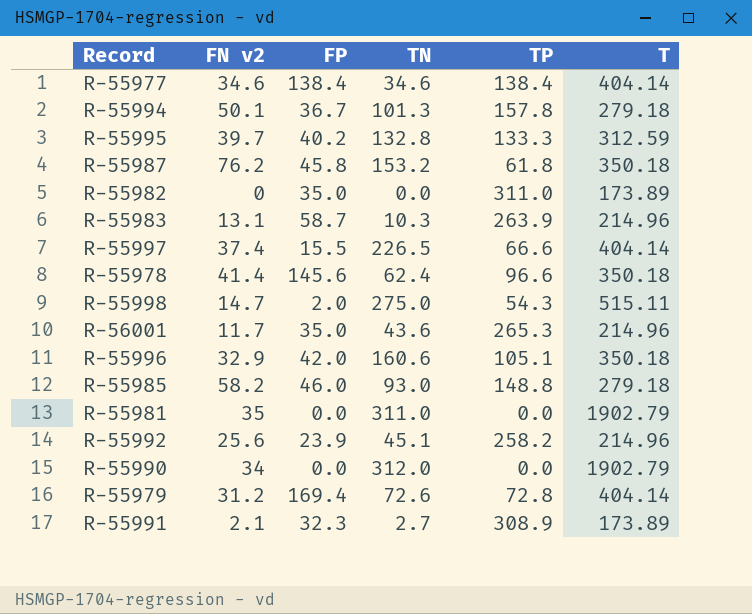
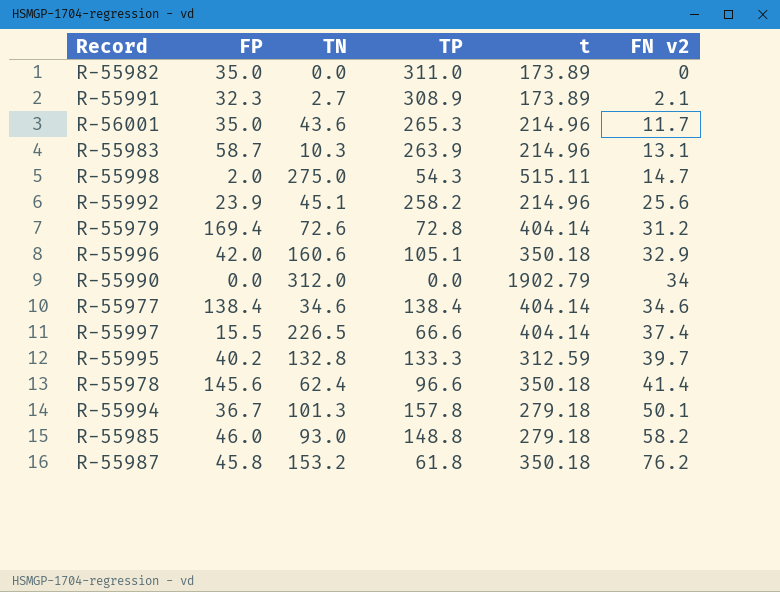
row order: none -> FN v2 ascending
column name: T -> t
column FN v2 | position: 2 -> 6
row R-55981: 35 | 0.0 | 311.0 | 0.0 | 1902.79 -> none

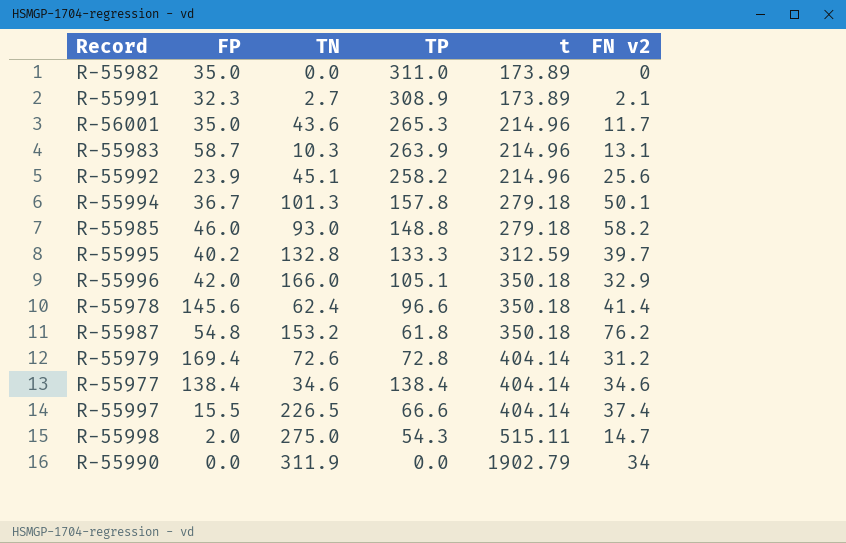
row order: FN v2 ascending -> t ascending
R-55996 | TN: 160.6 -> 166.0
R-55987 | FP: 45.8 -> 54.8
R-55990 | TN: 312.0 -> 311.9

